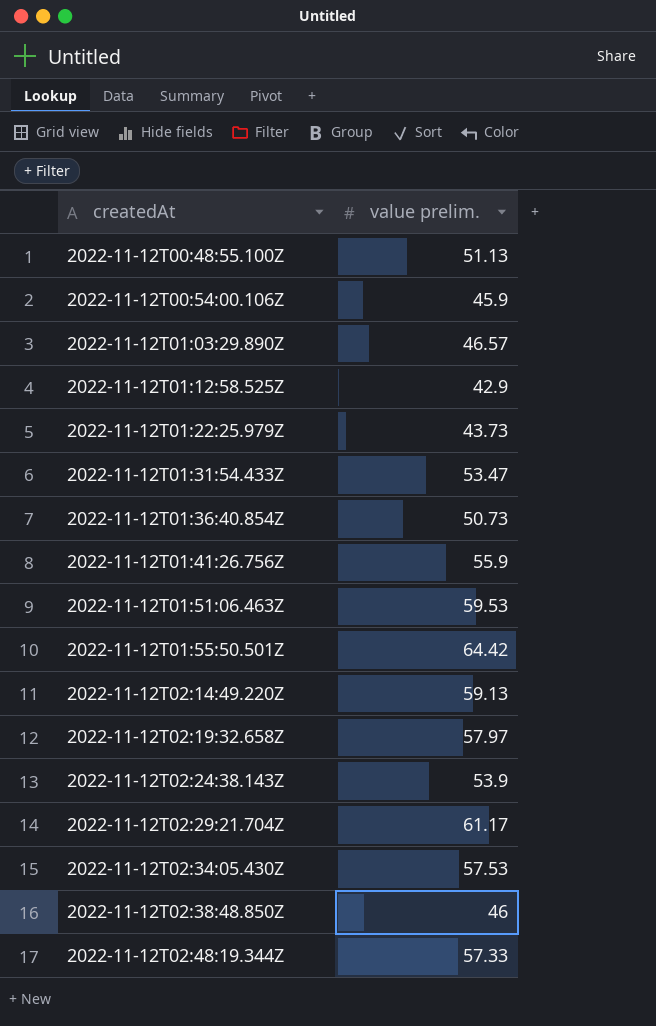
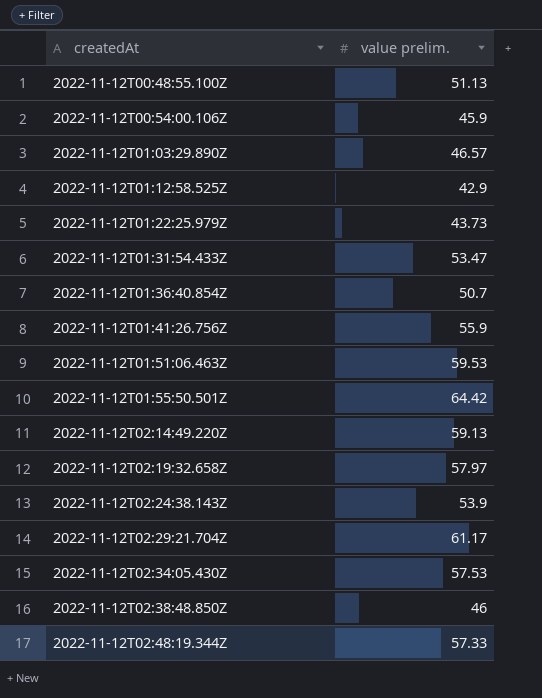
2022-11-12T01:36:40.854Z | value prelim.: 50.73 -> 50.7

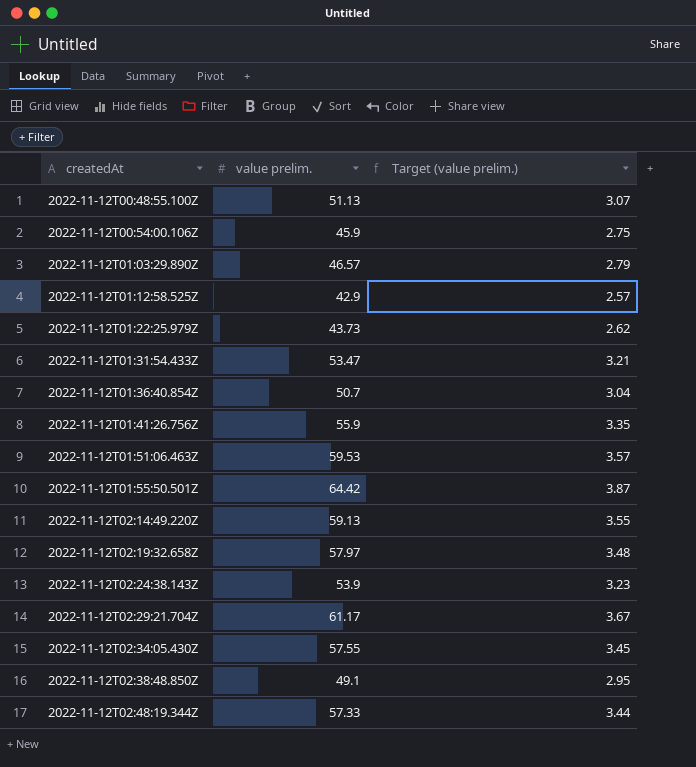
column Target (value prelim.) | formula: none -> [value prelim.] * 0.06
2022-11-12T02:34:05.430Z | value prelim.: 57.53 -> 57.55
2022-11-12T02:38:48.850Z | value prelim.: 46 -> 49.1

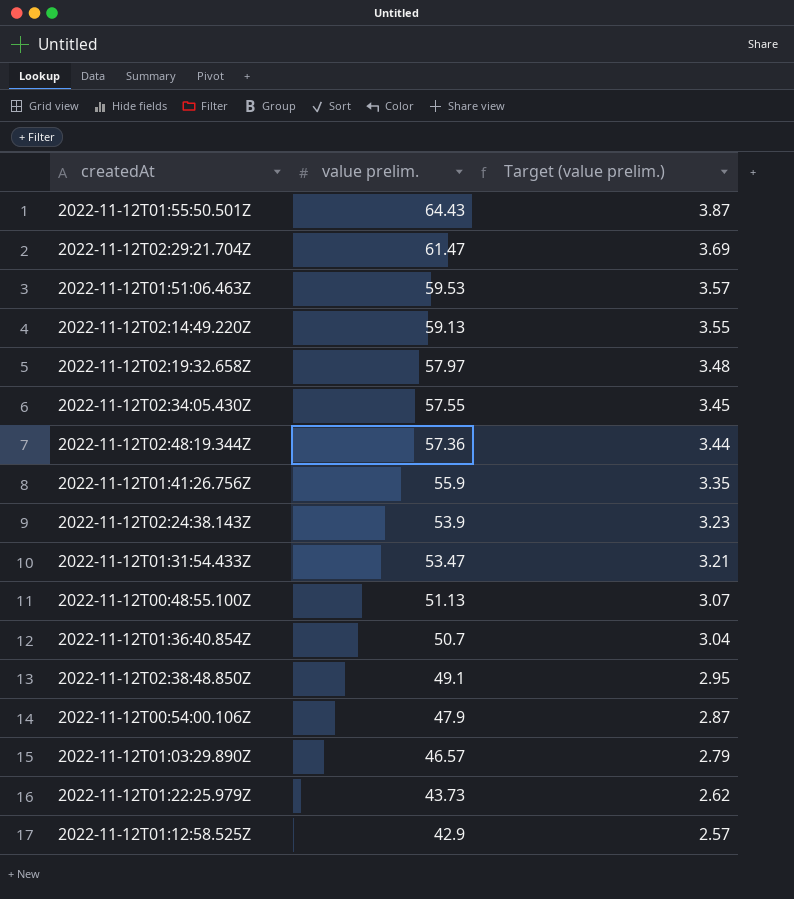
row order: createdAt ascending -> value prelim. descending
2022-11-12T01:55:50.501Z | value prelim.: 64.42 -> 64.43
2022-11-12T02:29:21.704Z | value prelim.: 61.17 -> 61.47
2022-11-12T02:29:21.704Z | Target (value prelim.): 3.67 -> 3.69
2022-11-12T02:48:19.344Z | value prelim.: 57.33 -> 57.36
2022-11-12T00:54:00.106Z | value prelim.: 45.9 -> 47.9
2022-11-12T00:54:00.106Z | Target (value prelim.): 2.75 -> 2.87

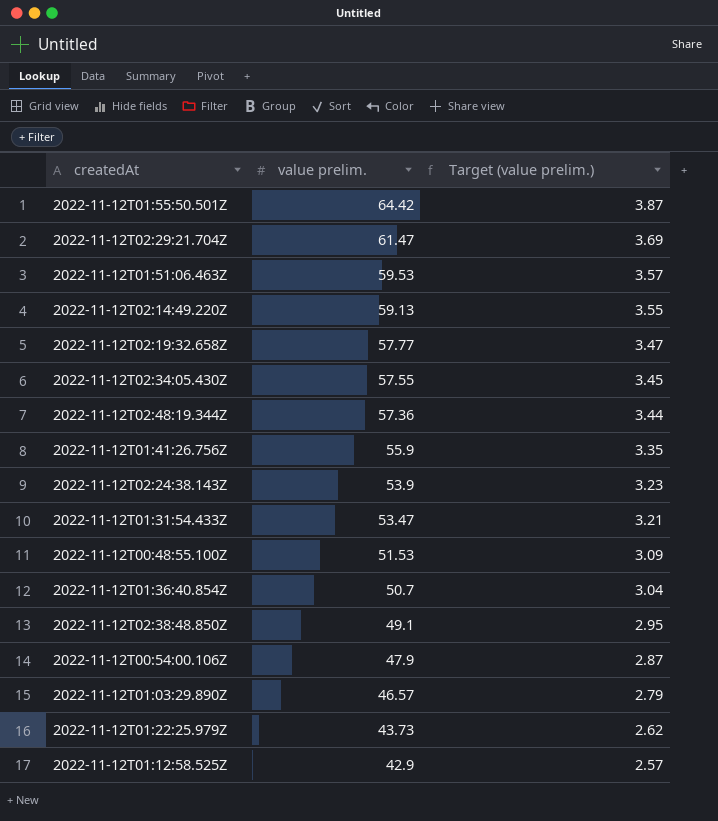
2022-11-12T01:55:50.501Z | value prelim.: 64.43 -> 64.42
2022-11-12T02:19:32.658Z | value prelim.: 57.97 -> 57.77
2022-11-12T02:19:32.658Z | Target (value prelim.): 3.48 -> 3.47
2022-11-12T00:48:55.100Z | value prelim.: 51.13 -> 51.53
2022-11-12T00:48:55.100Z | Target (value prelim.): 3.07 -> 3.09

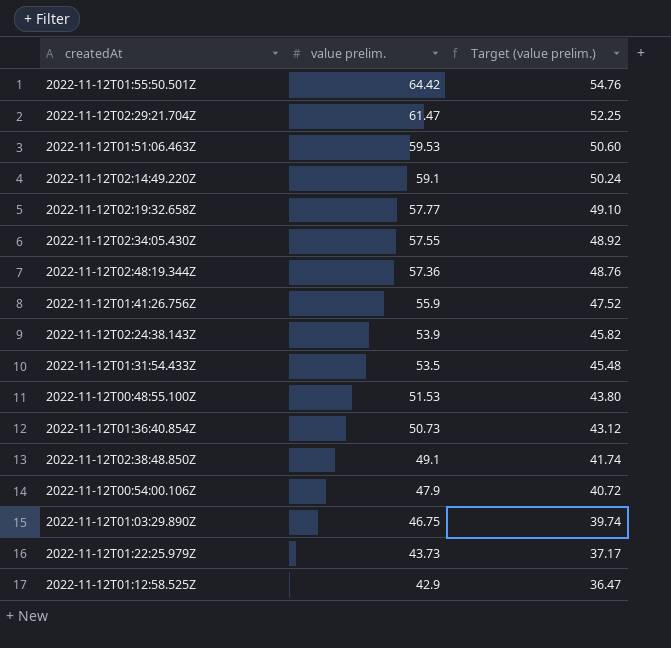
column Target (value prelim.) | formula: [value prelim.] * 0.06 -> [value prelim.] * 0.85
2022-11-12T02:14:49.220Z | value prelim.: 59.13 -> 59.1
2022-11-12T01:31:54.433Z | value prelim.: 53.47 -> 53.5
2022-11-12T01:36:40.854Z | value prelim.: 50.7 -> 50.73
2022-11-12T01:03:29.890Z | value prelim.: 46.57 -> 46.75

